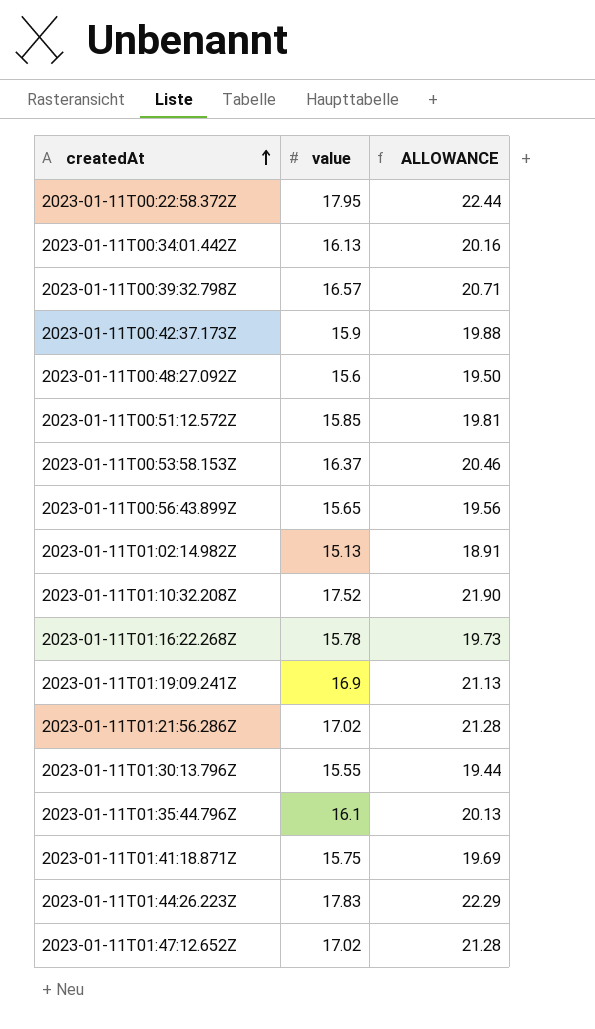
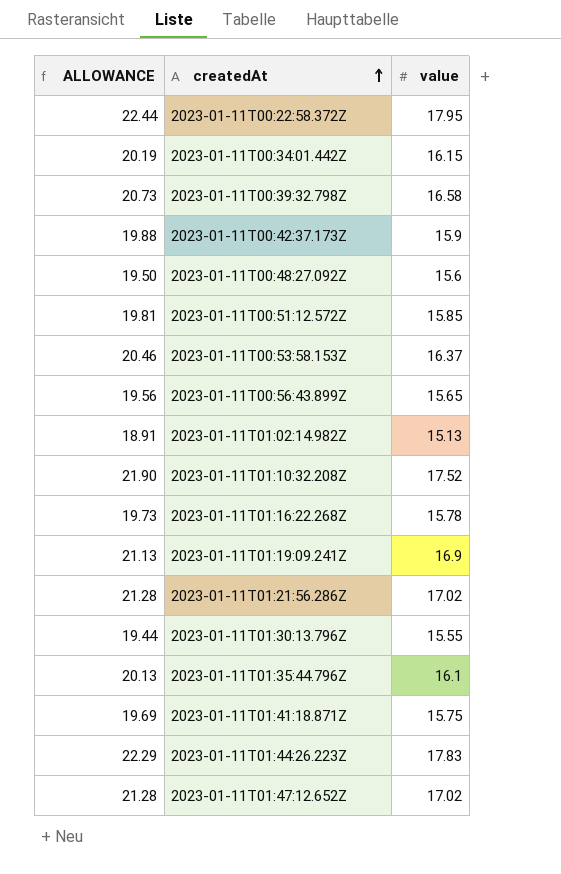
column ALLOWANCE | position: 3 -> 1
2023-01-11T00:34:01.442Z | ALLOWANCE: 20.16 -> 20.19
2023-01-11T00:34:01.442Z | value: 16.13 -> 16.15
2023-01-11T00:39:32.798Z | ALLOWANCE: 20.71 -> 20.73
2023-01-11T00:39:32.798Z | value: 16.57 -> 16.58

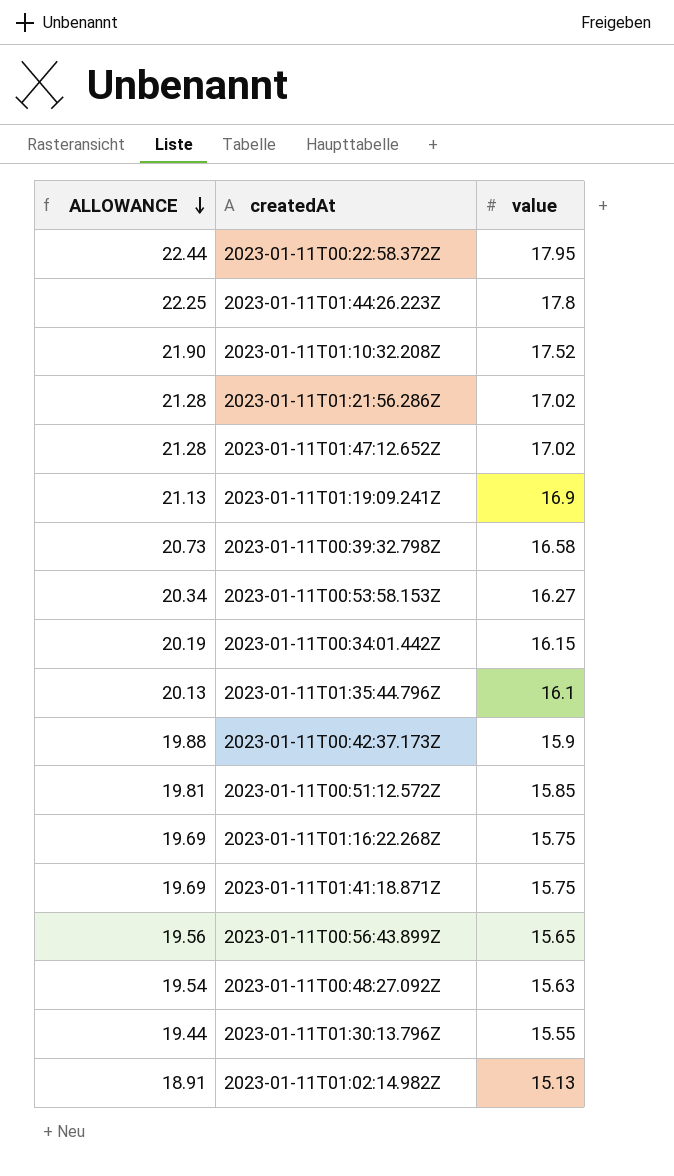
row order: createdAt ascending -> ALLOWANCE descending
2023-01-11T01:44:26.223Z | ALLOWANCE: 22.29 -> 22.25
2023-01-11T01:44:26.223Z | value: 17.83 -> 17.8
2023-01-11T00:53:58.153Z | ALLOWANCE: 20.46 -> 20.34
2023-01-11T00:53:58.153Z | value: 16.37 -> 16.27
2023-01-11T01:16:22.268Z | ALLOWANCE: 19.73 -> 19.69
2023-01-11T01:16:22.268Z | value: 15.78 -> 15.75
2023-01-11T00:48:27.092Z | ALLOWANCE: 19.50 -> 19.54
2023-01-11T00:48:27.092Z | value: 15.6 -> 15.63

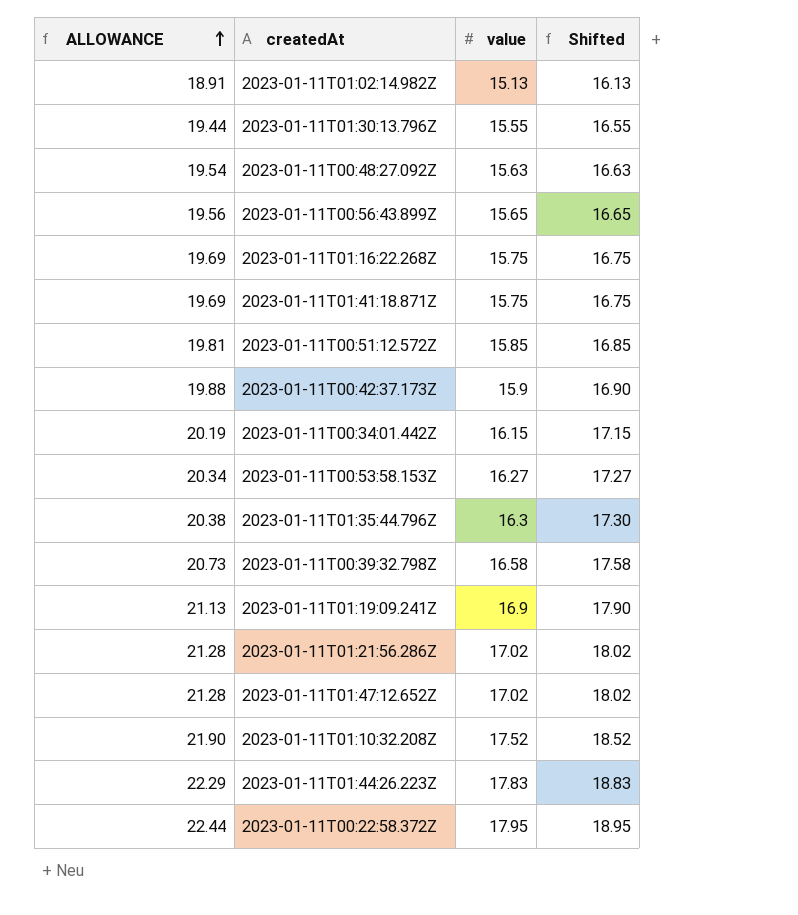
row order: ALLOWANCE descending -> ALLOWANCE ascending
column Shifted | formula: none -> [value] + 1
2023-01-11T01:35:44.796Z | ALLOWANCE: 20.13 -> 20.38
2023-01-11T01:35:44.796Z | value: 16.1 -> 16.3
2023-01-11T01:44:26.223Z | ALLOWANCE: 22.25 -> 22.29
2023-01-11T01:44:26.223Z | value: 17.8 -> 17.83

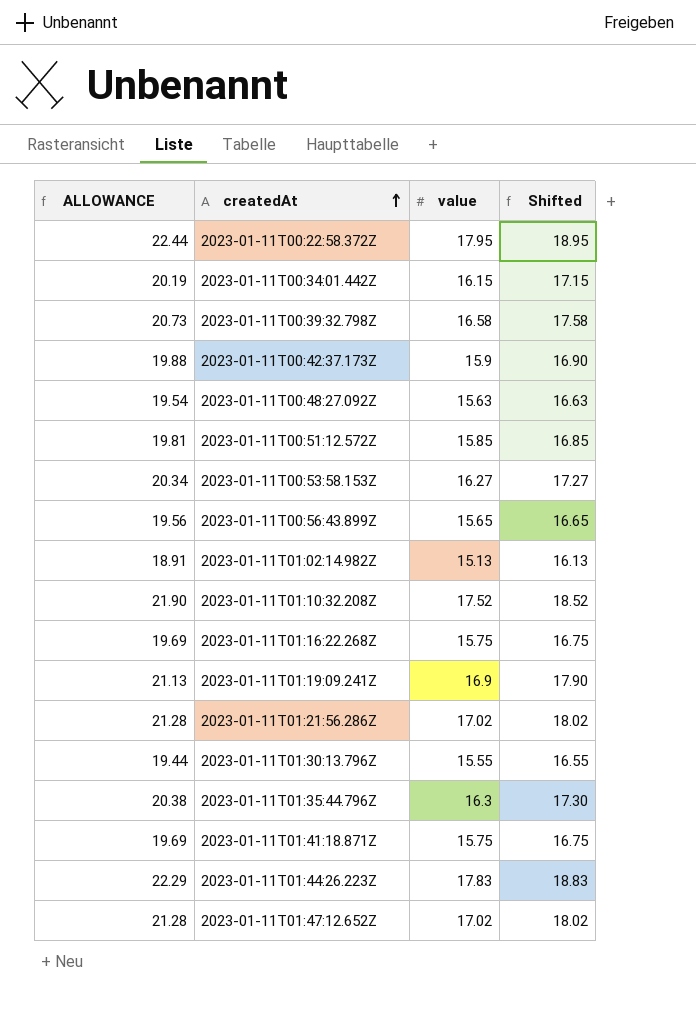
row order: ALLOWANCE ascending -> createdAt ascending

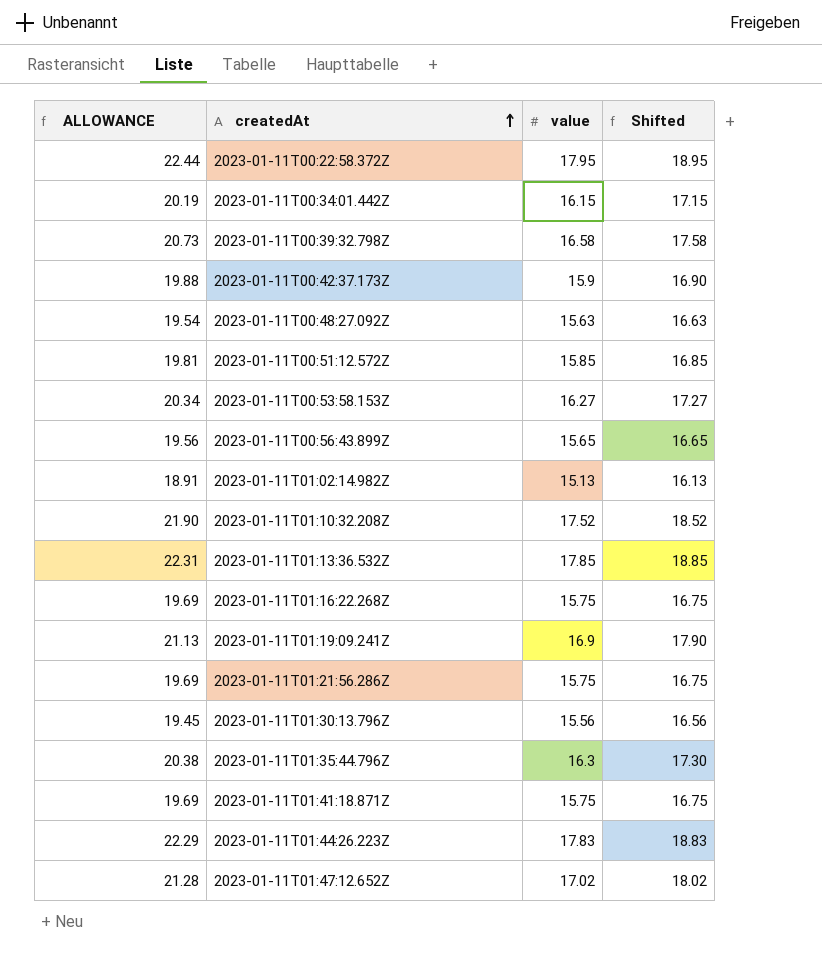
row 2023-01-11T01:13:36.532Z: none -> 22.31 | 17.85 | 18.85
2023-01-11T01:21:56.286Z | ALLOWANCE: 21.28 -> 19.69
2023-01-11T01:21:56.286Z | value: 17.02 -> 15.75
2023-01-11T01:21:56.286Z | Shifted: 18.02 -> 16.75
2023-01-11T01:30:13.796Z | ALLOWANCE: 19.44 -> 19.45
2023-01-11T01:30:13.796Z | value: 15.55 -> 15.56
2023-01-11T01:30:13.796Z | Shifted: 16.55 -> 16.56

